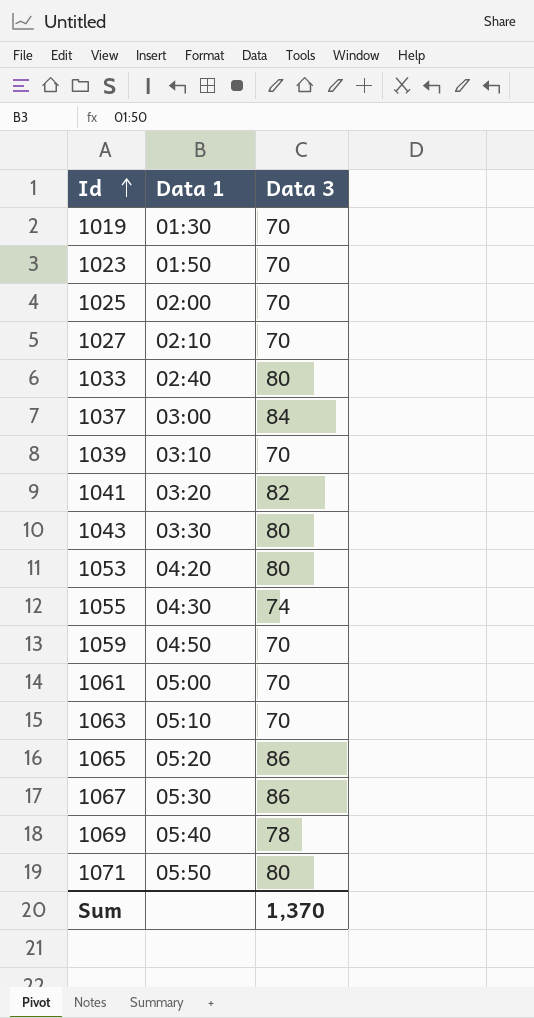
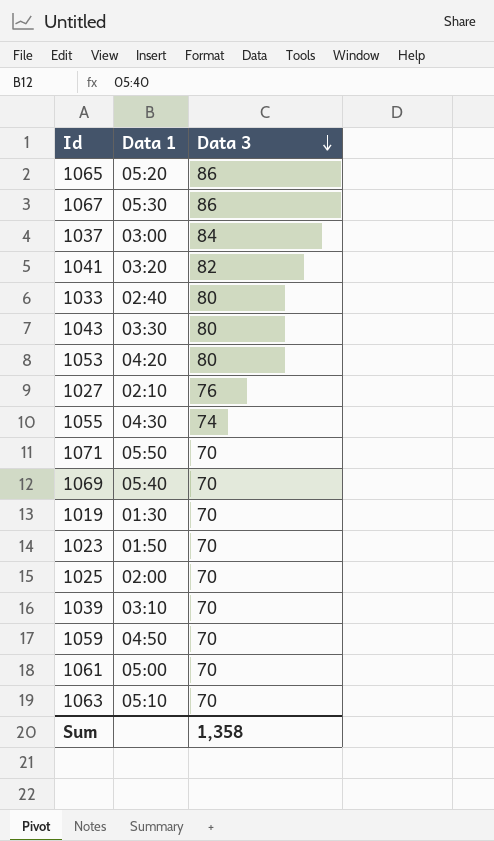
row order: Id ascending -> Data 3 descending
1027 | Data 3: 70 -> 76
1071 | Data 3: 80 -> 70
1069 | Data 3: 78 -> 70
Sum | Data 3: 1,370 -> 1,358

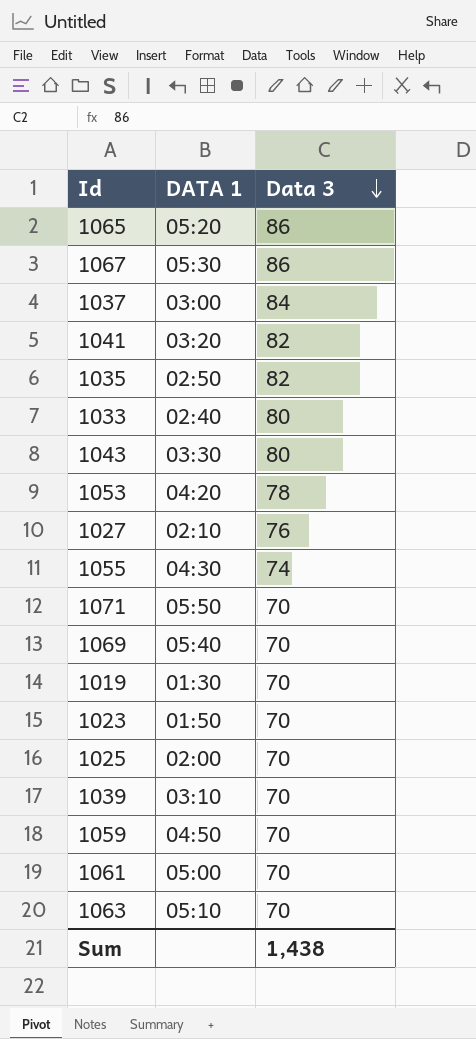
column name: Data 1 -> DATA 1
row 1035: none -> 02:50 | 82
1053 | Data 3: 80 -> 78
Sum | Data 3: 1,358 -> 1,438

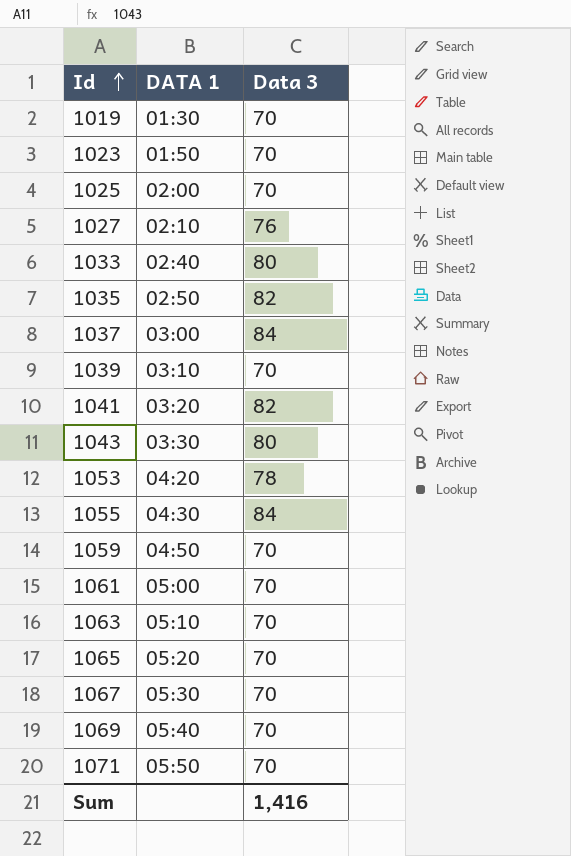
row order: Data 3 descending -> Id ascending
1055 | Data 3: 74 -> 84
1065 | Data 3: 86 -> 70
1067 | Data 3: 86 -> 70
Sum | Data 3: 1,438 -> 1,416

